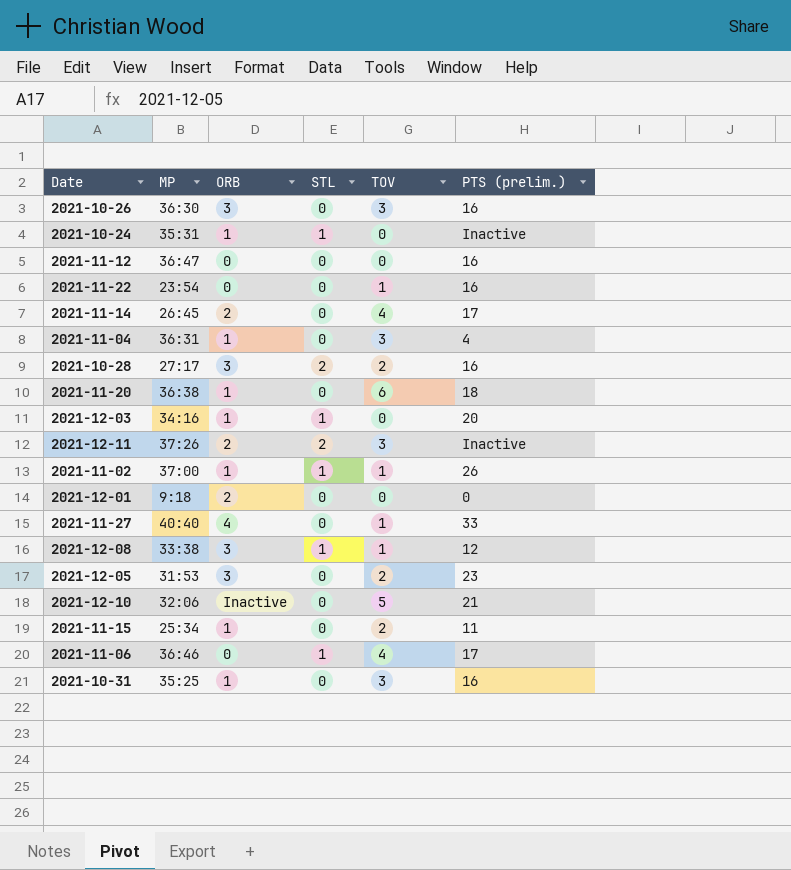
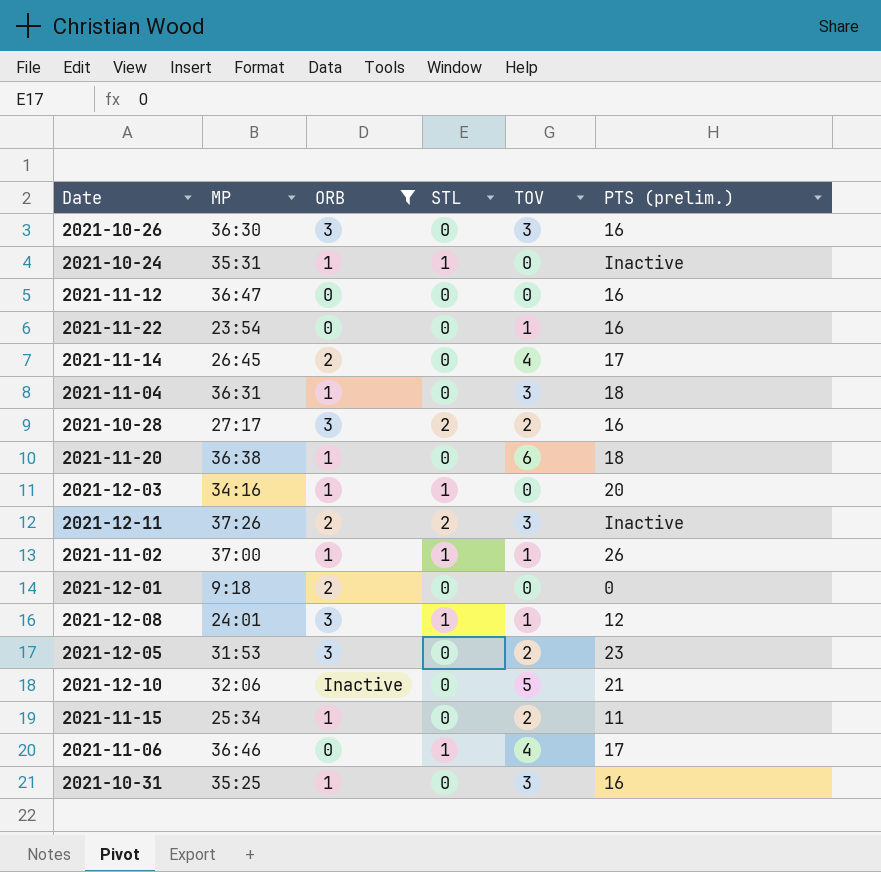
filter: none -> ORB != 4
2021-11-04 | PTS (prelim.): 4 -> 18
2021-12-08 | MP: 33:38 -> 24:01

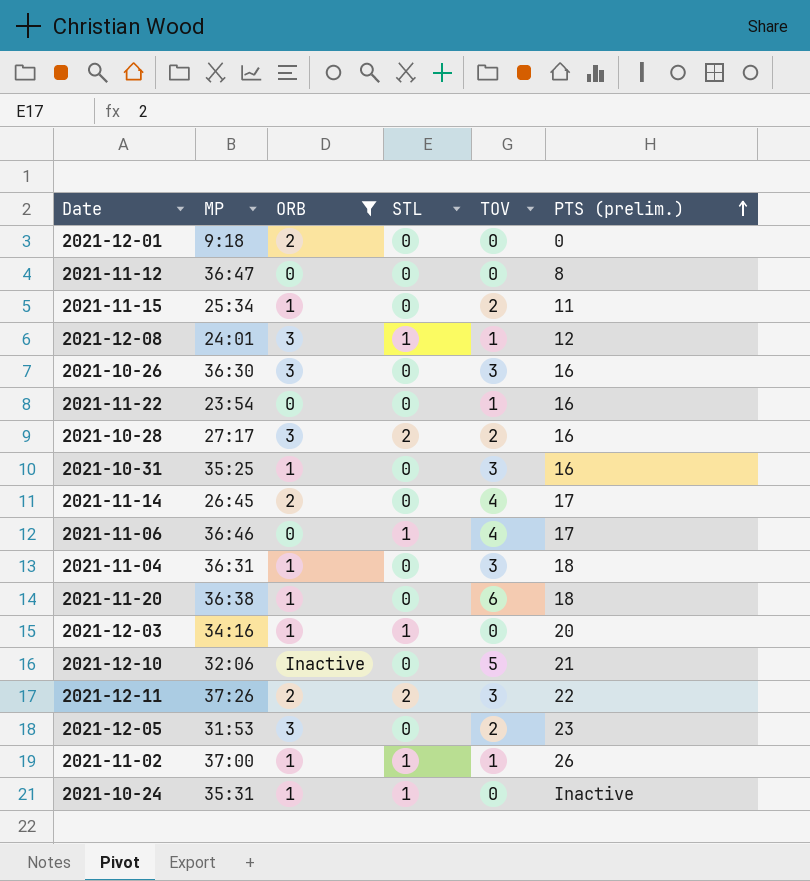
row order: none -> PTS (prelim.) ascending
2021-11-12 | PTS (prelim.): 16 -> 8
2021-12-11 | PTS (prelim.): Inactive -> 22

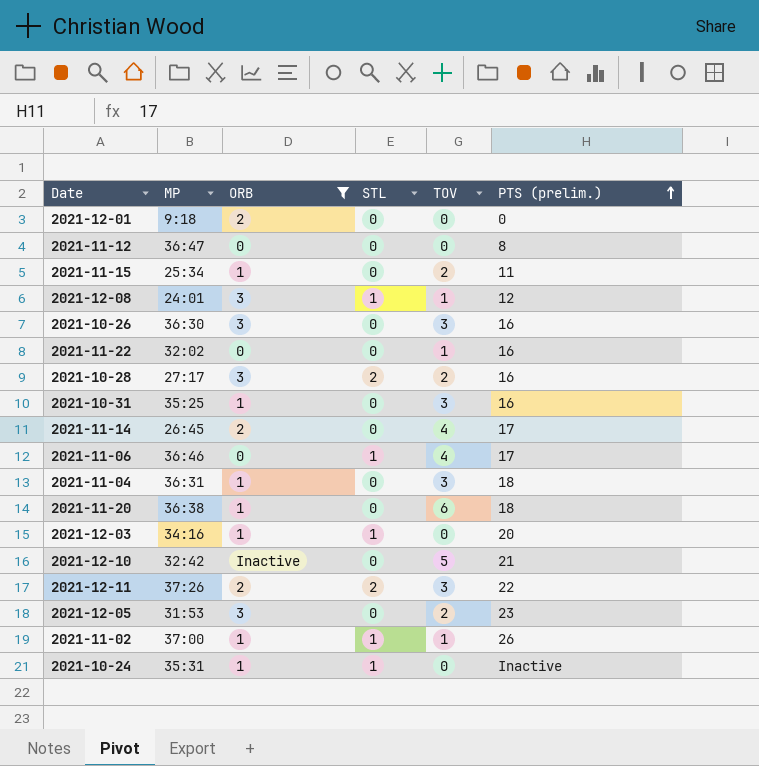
2021-11-22 | MP: 23:54 -> 32:02
2021-12-10 | MP: 32:06 -> 32:42

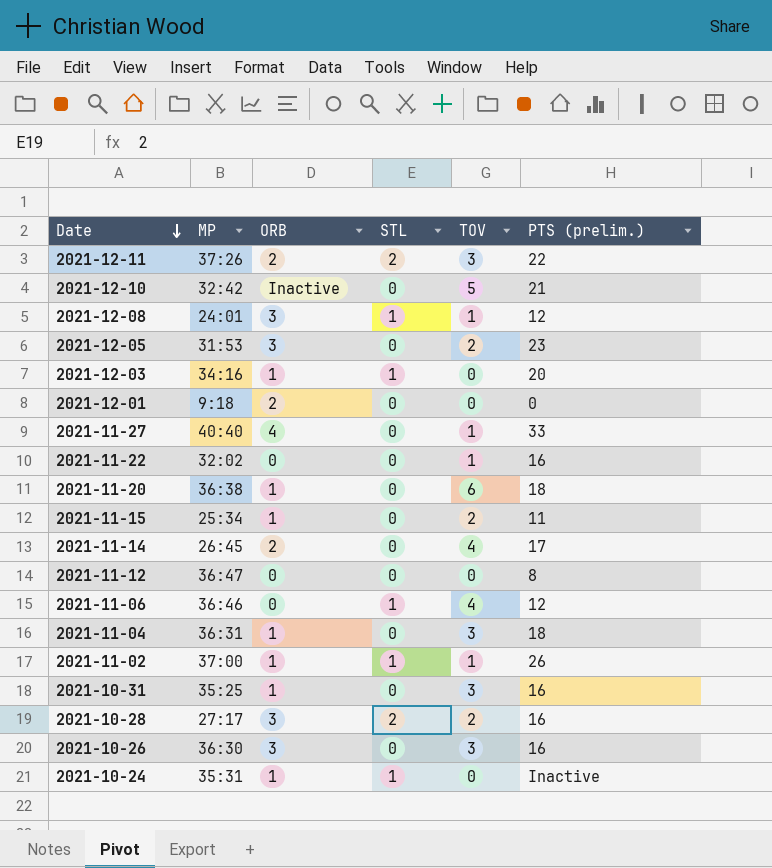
filter: ORB != 4 -> none
row order: PTS (prelim.) ascending -> Date descending
2021-11-06 | PTS (prelim.): 17 -> 12

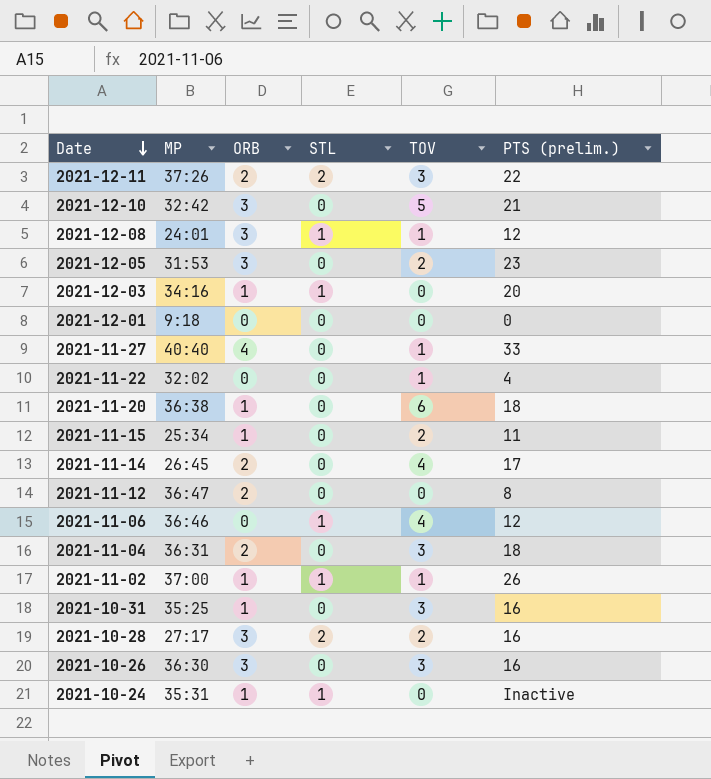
2021-12-10 | ORB: Inactive -> 3
2021-12-01 | ORB: 2 -> 0
2021-11-22 | PTS (prelim.): 16 -> 4
2021-11-12 | ORB: 0 -> 2
2021-11-04 | ORB: 1 -> 2

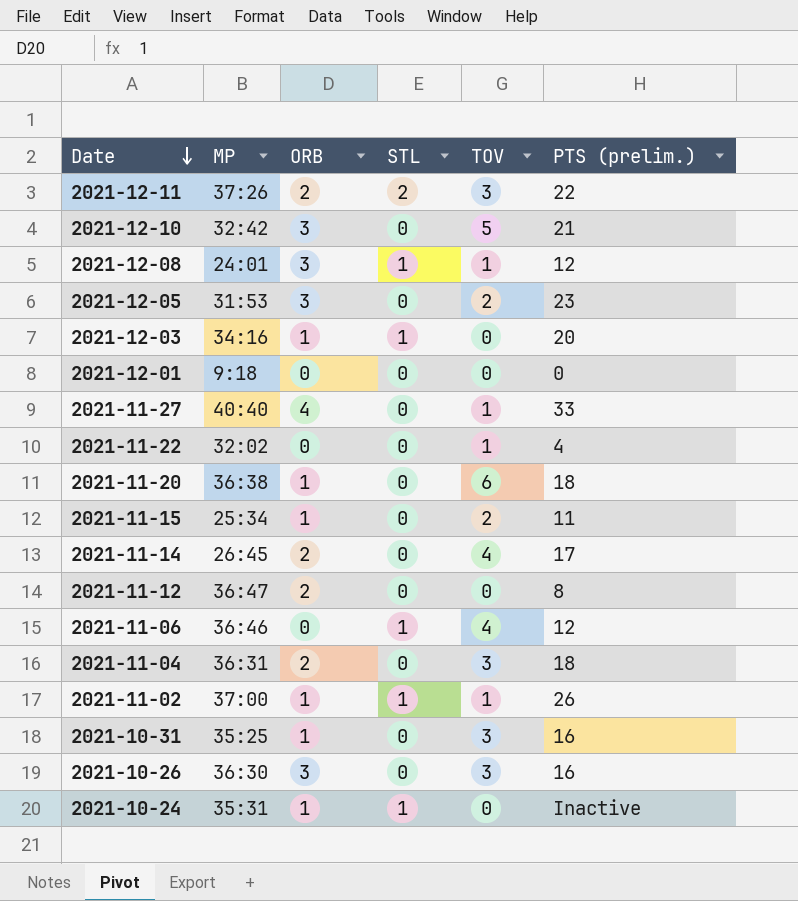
row 2021-10-28: 27:17 | 3 | 2 | 2 | 16 -> none

